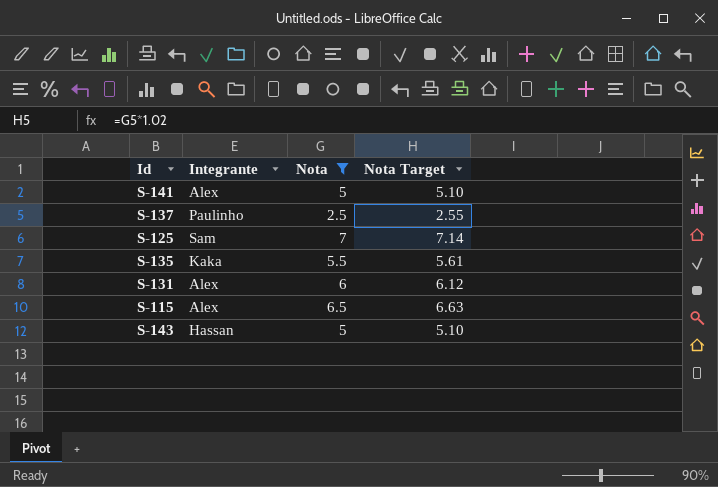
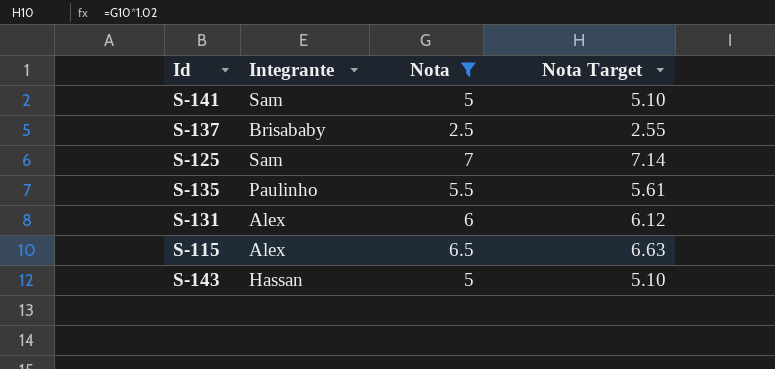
S-141 | Integrante: Alex -> Sam
S-137 | Integrante: Paulinho -> Brisababy
S-135 | Integrante: Kaka -> Paulinho

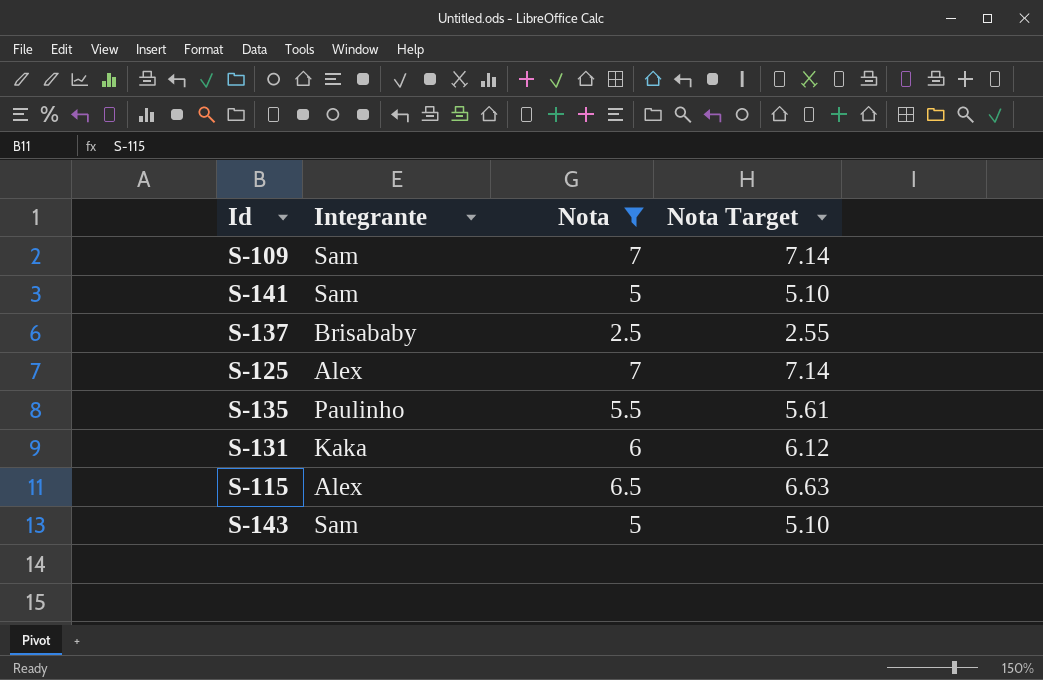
row S-109: none -> Sam | 7 | 7.14
S-125 | Integrante: Sam -> Alex
S-131 | Integrante: Alex -> Kaka
S-143 | Integrante: Hassan -> Sam

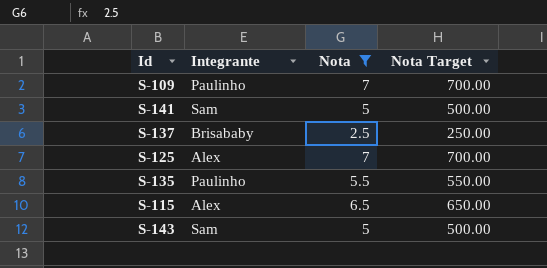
column Nota Target | formula: [Nota] * 1.02 -> [Nota] * 100
row S-131: Kaka | 6 | 6.12 -> none
S-109 | Integrante: Sam -> Paulinho

